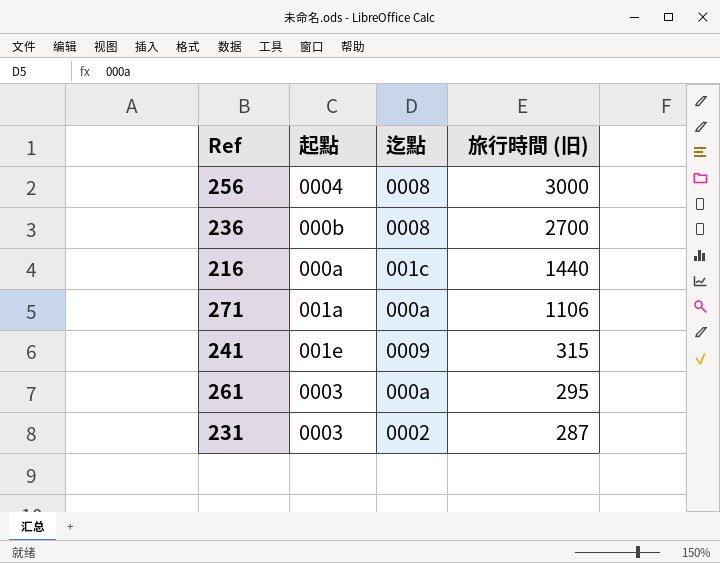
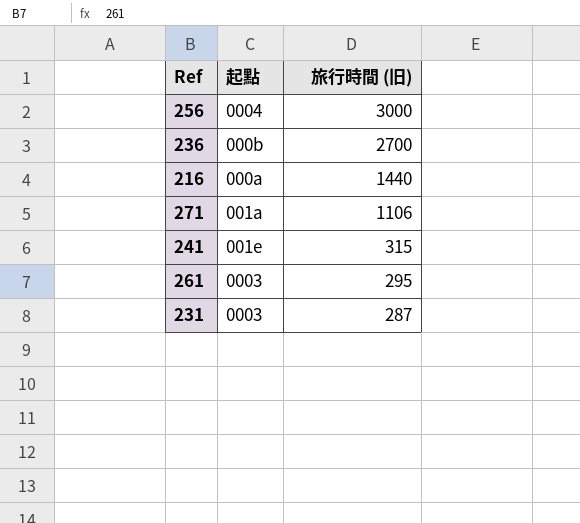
column 迄點 | position: 3 -> none

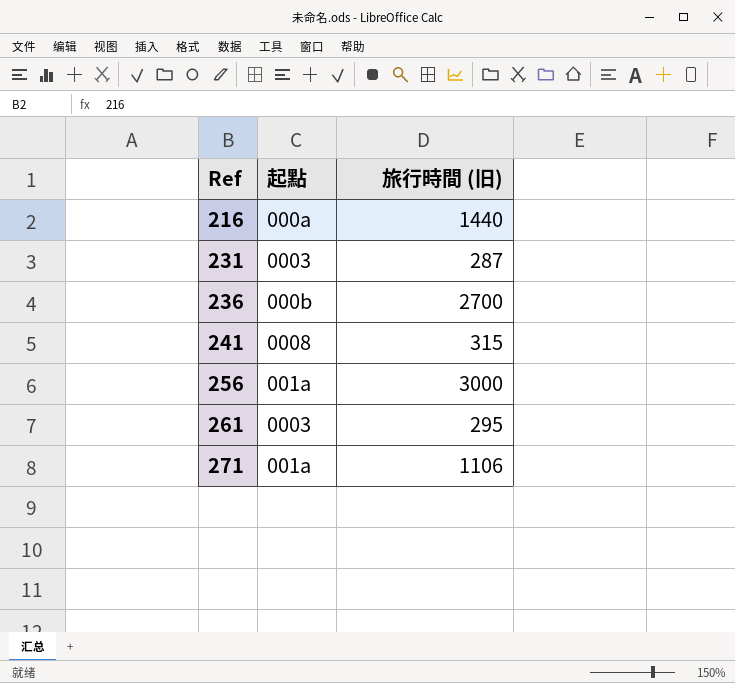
row order: 旅行時間 (旧) descending -> Ref ascending
241 | 起點: 001e -> 0008
256 | 起點: 0004 -> 001a

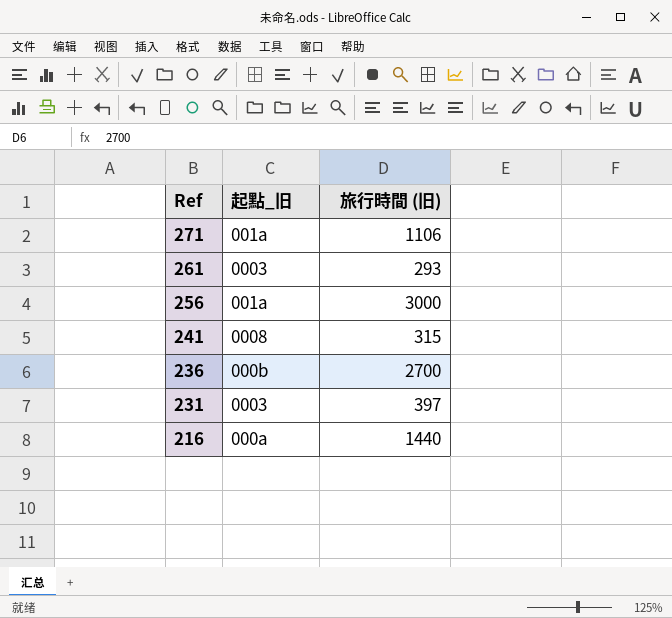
row order: Ref ascending -> Ref descending
column name: 起點 -> 起點_旧
261 | 旅行時間 (旧): 295 -> 293
231 | 旅行時間 (旧): 287 -> 397

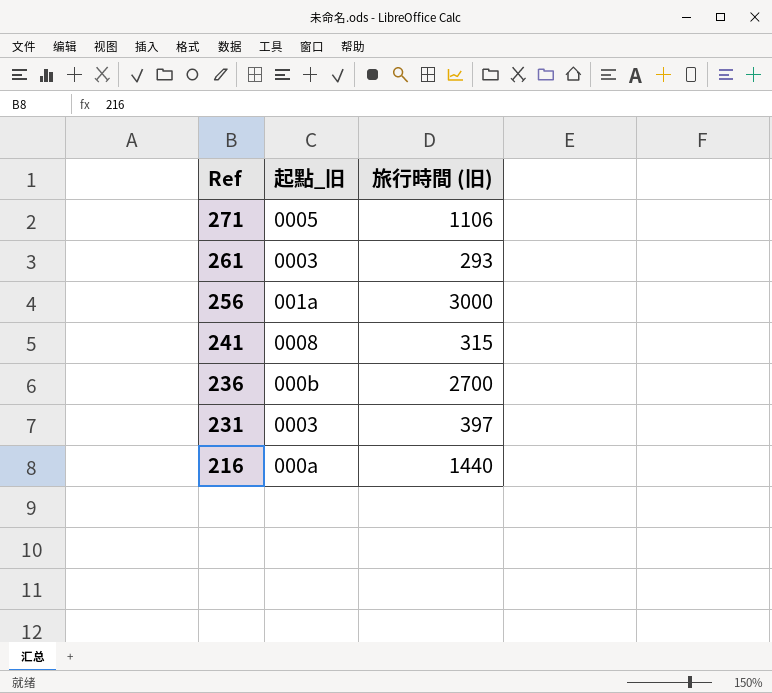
271 | 起點_旧: 001a -> 0005

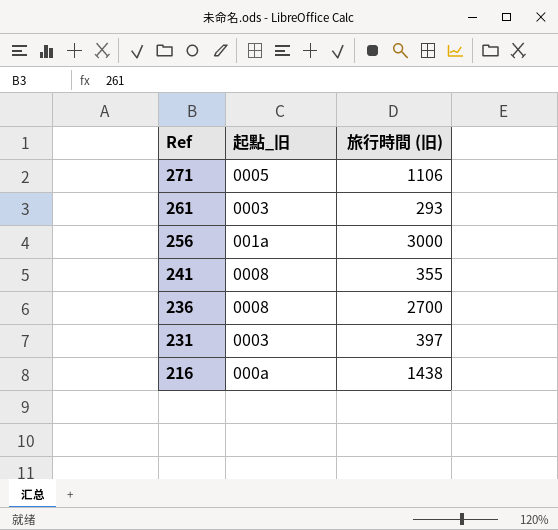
241 | 旅行時間 (旧): 315 -> 355
236 | 起點_旧: 000b -> 0008
216 | 旅行時間 (旧): 1440 -> 1438

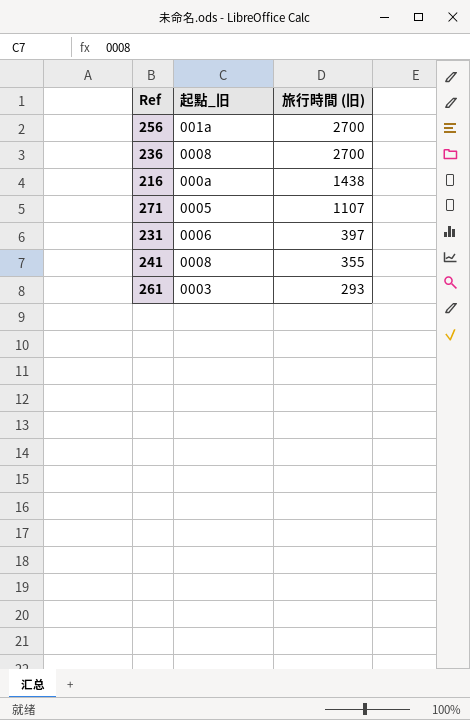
row order: Ref descending -> 旅行時間 (旧) descending
256 | 旅行時間 (旧): 3000 -> 2700
271 | 旅行時間 (旧): 1106 -> 1107
231 | 起點_旧: 0003 -> 0006

